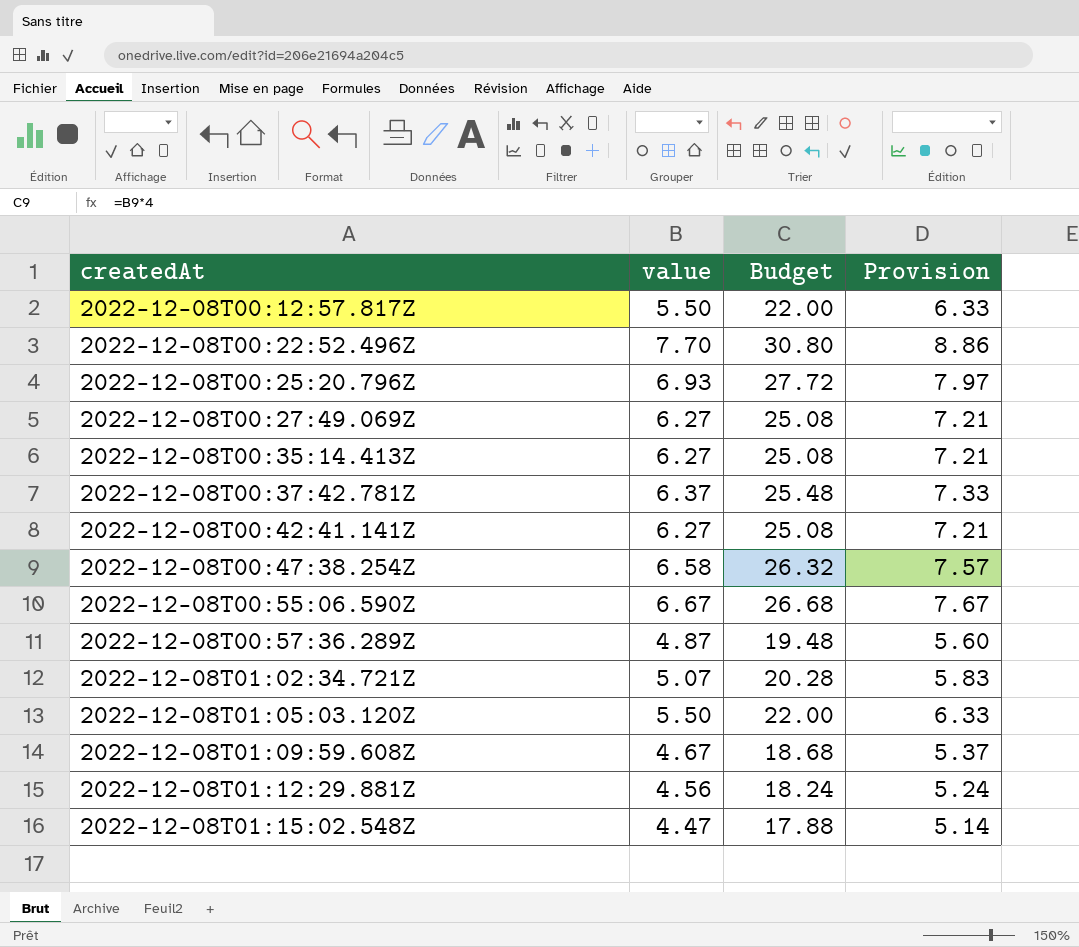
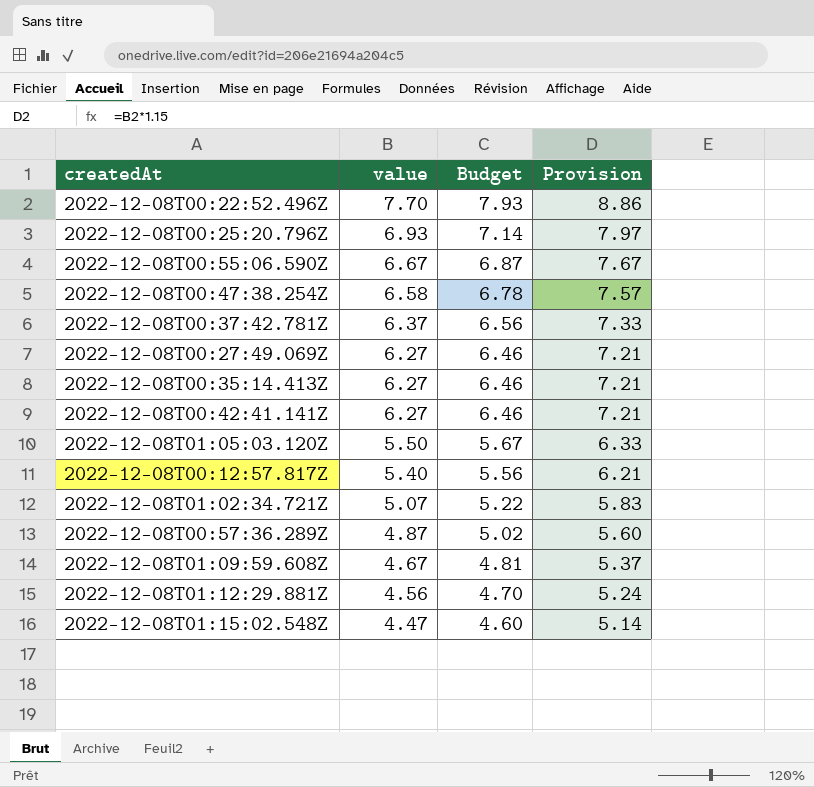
row order: createdAt ascending -> value descending
column Budget | formula: [value] * 4 -> [value] * 1.03
2022-12-08T00:12:57.817Z | value: 5.50 -> 5.40
2022-12-08T00:12:57.817Z | Provision: 6.33 -> 6.21

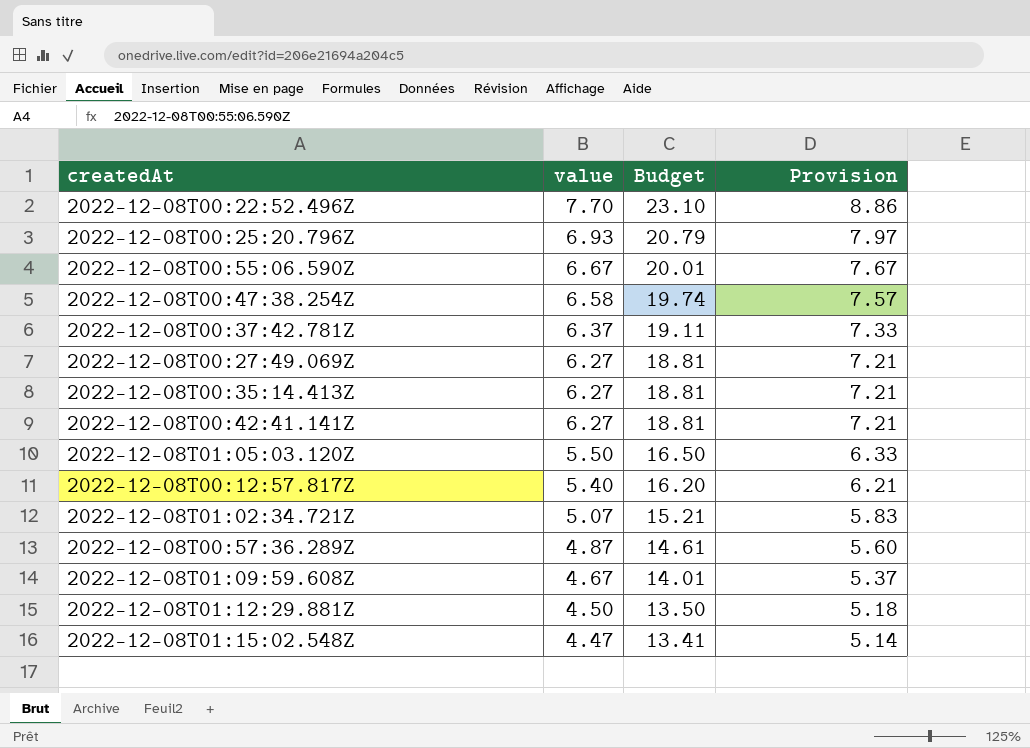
column Budget | formula: [value] * 1.03 -> [value] * 3
2022-12-08T01:12:29.881Z | value: 4.56 -> 4.50
2022-12-08T01:12:29.881Z | Provision: 5.24 -> 5.18

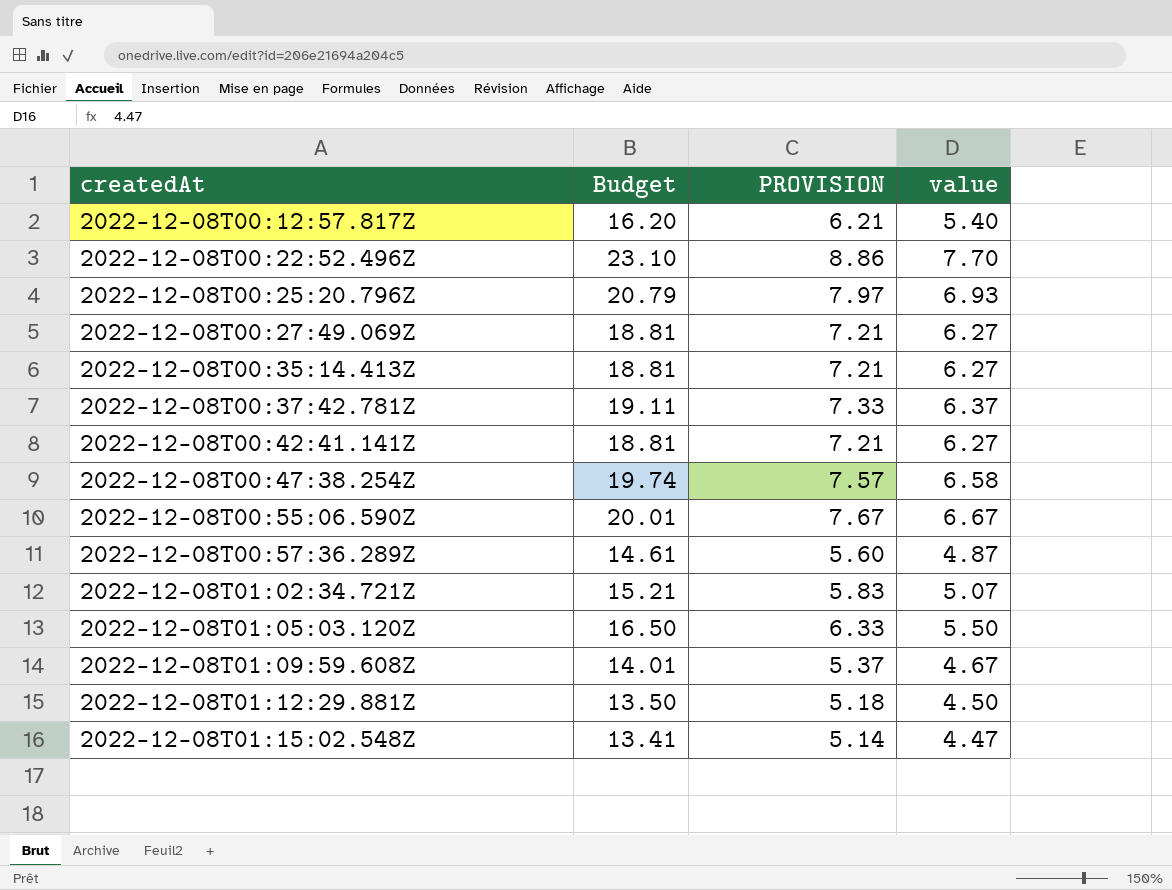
row order: value descending -> createdAt ascending
column name: Provision -> PROVISION
column value | position: 2 -> 4

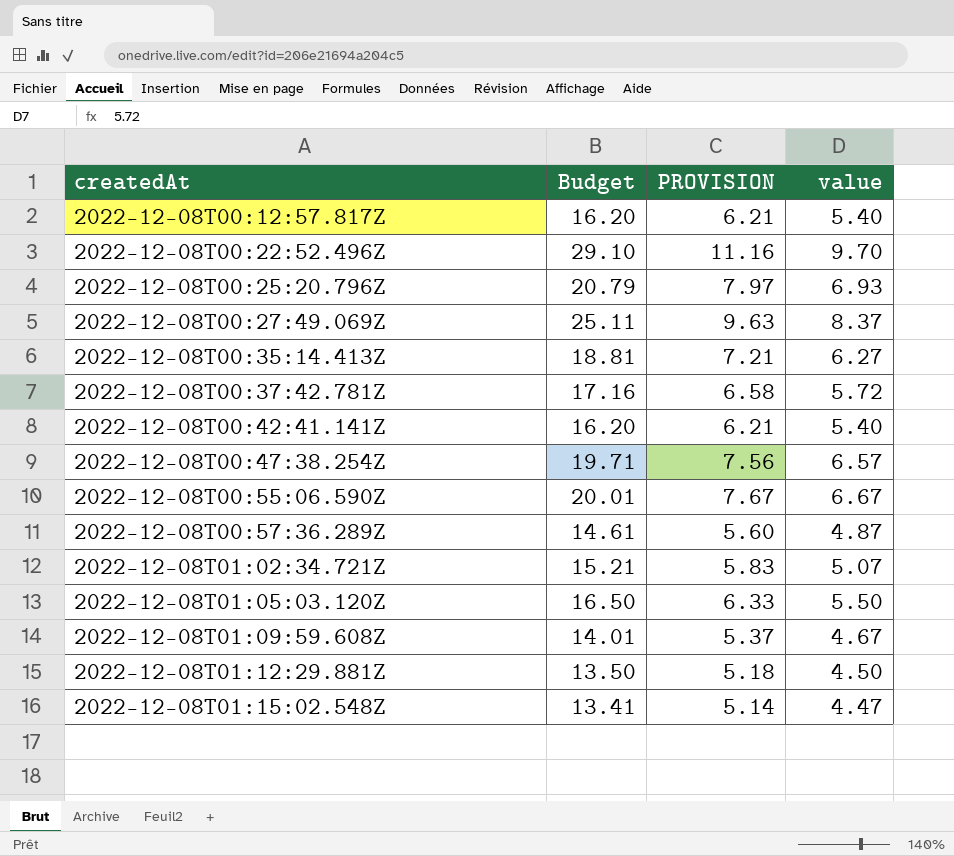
2022-12-08T00:22:52.496Z | Budget: 23.10 -> 29.10
2022-12-08T00:22:52.496Z | PROVISION: 8.86 -> 11.16
2022-12-08T00:22:52.496Z | value: 7.70 -> 9.70
2022-12-08T00:27:49.069Z | Budget: 18.81 -> 25.11
2022-12-08T00:27:49.069Z | PROVISION: 7.21 -> 9.63
2022-12-08T00:27:49.069Z | value: 6.27 -> 8.37
2022-12-08T00:37:42.781Z | Budget: 19.11 -> 17.16
2022-12-08T00:37:42.781Z | PROVISION: 7.33 -> 6.58
2022-12-08T00:37:42.781Z | value: 6.37 -> 5.72
2022-12-08T00:42:41.141Z | Budget: 18.81 -> 16.20
2022-12-08T00:42:41.141Z | PROVISION: 7.21 -> 6.21
2022-12-08T00:42:41.141Z | value: 6.27 -> 5.40
2022-12-08T00:47:38.254Z | Budget: 19.74 -> 19.71
2022-12-08T00:47:38.254Z | PROVISION: 7.57 -> 7.56
2022-12-08T00:47:38.254Z | value: 6.58 -> 6.57

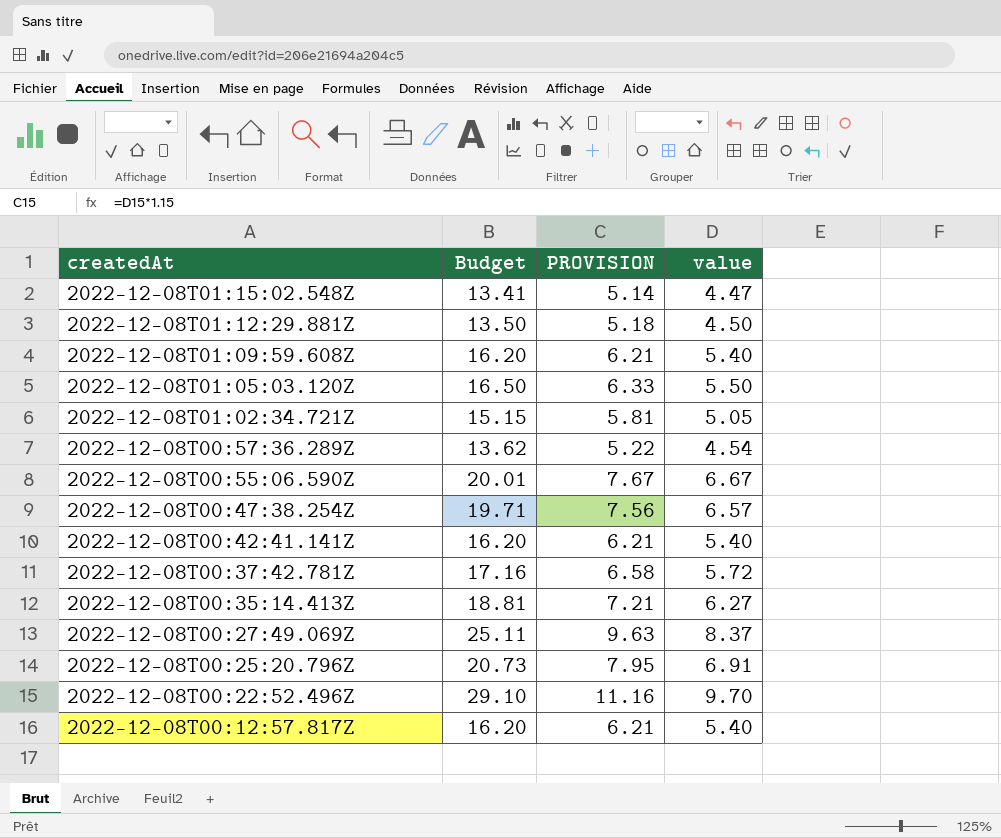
row order: createdAt ascending -> createdAt descending
2022-12-08T01:09:59.608Z | Budget: 14.01 -> 16.20
2022-12-08T01:09:59.608Z | PROVISION: 5.37 -> 6.21
2022-12-08T01:09:59.608Z | value: 4.67 -> 5.40
2022-12-08T01:02:34.721Z | Budget: 15.21 -> 15.15
2022-12-08T01:02:34.721Z | PROVISION: 5.83 -> 5.81
2022-12-08T01:02:34.721Z | value: 5.07 -> 5.05
2022-12-08T00:57:36.289Z | Budget: 14.61 -> 13.62
2022-12-08T00:57:36.289Z | PROVISION: 5.60 -> 5.22
2022-12-08T00:57:36.289Z | value: 4.87 -> 4.54
2022-12-08T00:25:20.796Z | Budget: 20.79 -> 20.73
2022-12-08T00:25:20.796Z | PROVISION: 7.97 -> 7.95
2022-12-08T00:25:20.796Z | value: 6.93 -> 6.91

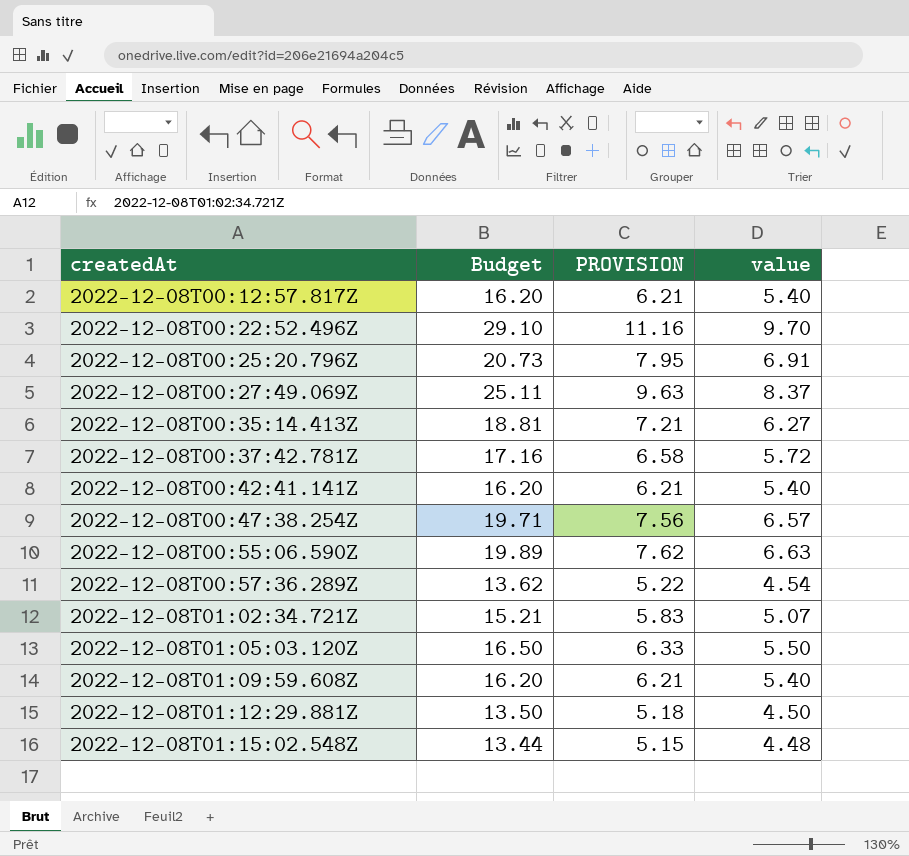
row order: createdAt descending -> createdAt ascending
2022-12-08T00:55:06.590Z | Budget: 20.01 -> 19.89
2022-12-08T00:55:06.590Z | PROVISION: 7.67 -> 7.62
2022-12-08T00:55:06.590Z | value: 6.67 -> 6.63
2022-12-08T01:02:34.721Z | Budget: 15.15 -> 15.21
2022-12-08T01:02:34.721Z | PROVISION: 5.81 -> 5.83
2022-12-08T01:02:34.721Z | value: 5.05 -> 5.07
2022-12-08T01:15:02.548Z | Budget: 13.41 -> 13.44
2022-12-08T01:15:02.548Z | PROVISION: 5.14 -> 5.15
2022-12-08T01:15:02.548Z | value: 4.47 -> 4.48

